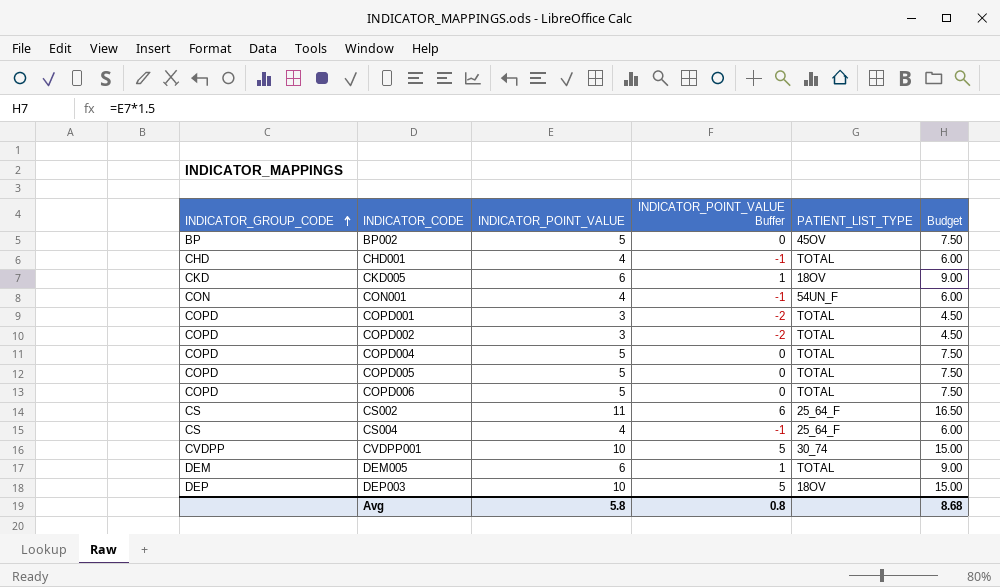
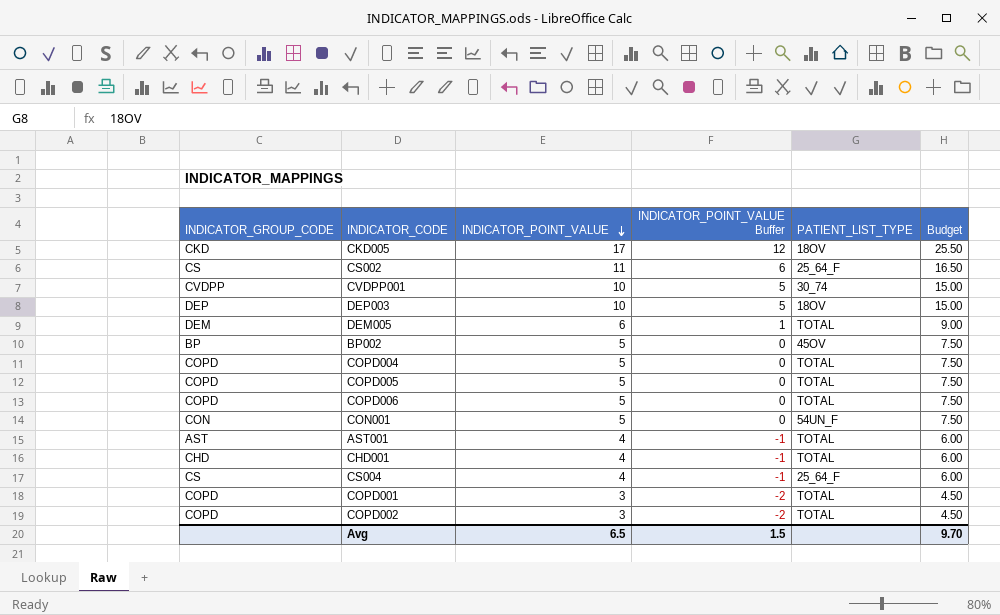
row order: INDICATOR_GROUP_CODE ascending -> INDICATOR_POINT_VALUE descending
CKD005 | INDICATOR_POINT_VALUE: 6 -> 17
CKD005 | INDICATOR_POINT_VALUE Buffer: 1 -> 12
CKD005 | Budget: 9.00 -> 25.50
CON001 | INDICATOR_POINT_VALUE: 4 -> 5
CON001 | INDICATOR_POINT_VALUE Buffer: -1 -> 0
CON001 | Budget: 6.00 -> 7.50
row AST001: none -> AST | 4 | -1 | TOTAL | 6.00
Avg | INDICATOR_POINT_VALUE: 5.8 -> 6.5
Avg | INDICATOR_POINT_VALUE Buffer: 0.8 -> 1.5
Avg | Budget: 8.68 -> 9.70

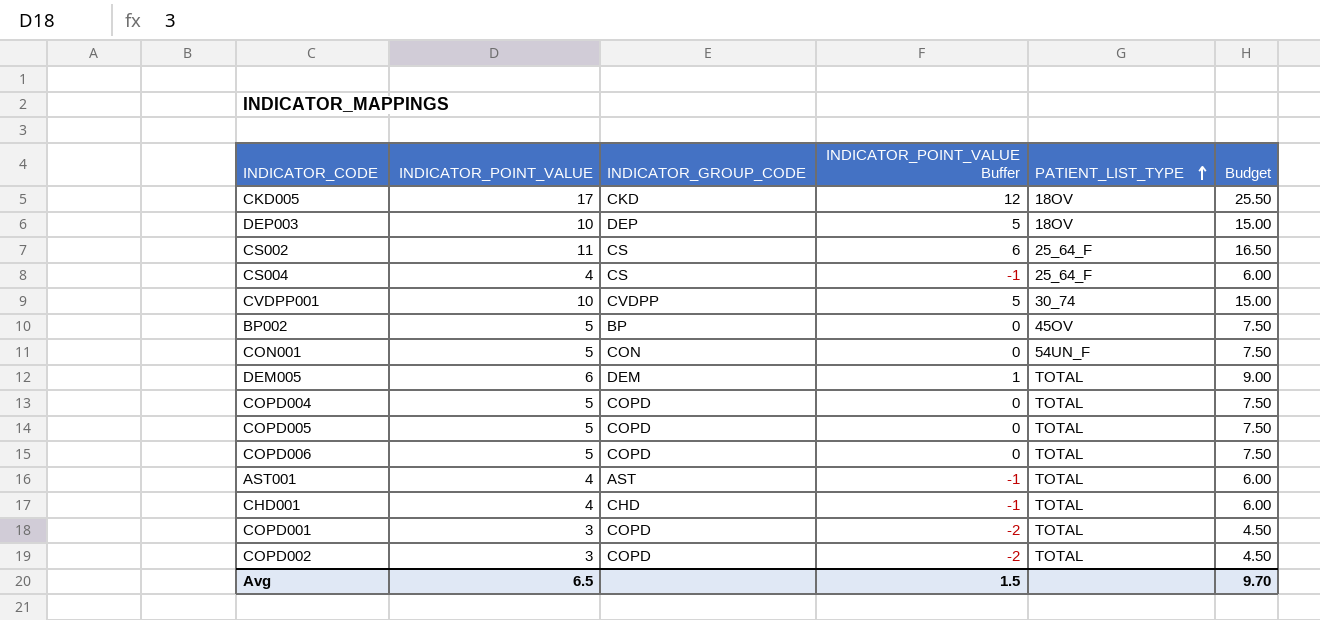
row order: INDICATOR_POINT_VALUE descending -> PATIENT_LIST_TYPE ascending
column INDICATOR_GROUP_CODE | position: 1 -> 3

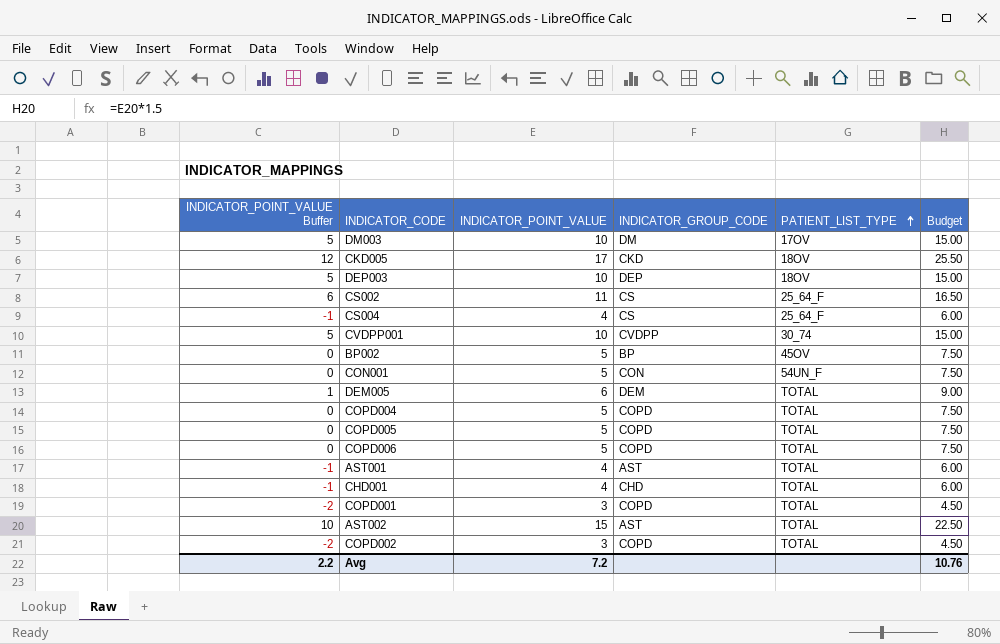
column INDICATOR_POINT_VALUE Buffer | position: 4 -> 1
row DM003: none -> 5 | 10 | DM | 17OV | 15.00
row AST002: none -> 10 | 15 | AST | TOTAL | 22.50
Avg | INDICATOR_POINT_VALUE Buffer: 1.5 -> 2.2
Avg | INDICATOR_POINT_VALUE: 6.5 -> 7.2
Avg | Budget: 9.70 -> 10.76

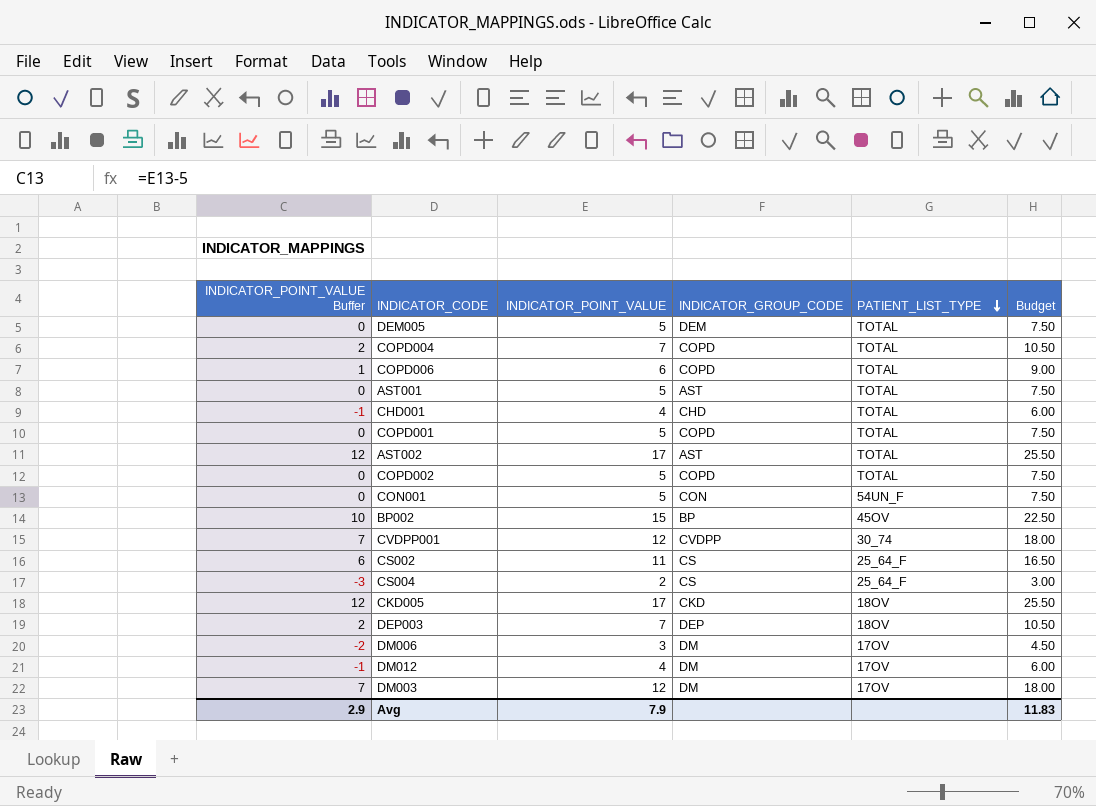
row order: PATIENT_LIST_TYPE ascending -> PATIENT_LIST_TYPE descending
row COPD005: 0 | 5 | COPD | TOTAL | 7.50 -> none
DEM005 | INDICATOR_POINT_VALUE Buffer: 1 -> 0
DEM005 | INDICATOR_POINT_VALUE: 6 -> 5
DEM005 | Budget: 9.00 -> 7.50
COPD004 | INDICATOR_POINT_VALUE Buffer: 0 -> 2
COPD004 | INDICATOR_POINT_VALUE: 5 -> 7
COPD004 | Budget: 7.50 -> 10.50
COPD006 | INDICATOR_POINT_VALUE Buffer: 0 -> 1
COPD006 | INDICATOR_POINT_VALUE: 5 -> 6
COPD006 | Budget: 7.50 -> 9.00
AST001 | INDICATOR_POINT_VALUE Buffer: -1 -> 0
AST001 | INDICATOR_POINT_VALUE: 4 -> 5
AST001 | Budget: 6.00 -> 7.50
COPD001 | INDICATOR_POINT_VALUE Buffer: -2 -> 0
COPD001 | INDICATOR_POINT_VALUE: 3 -> 5
COPD001 | Budget: 4.50 -> 7.50
AST002 | INDICATOR_POINT_VALUE Buffer: 10 -> 12
AST002 | INDICATOR_POINT_VALUE: 15 -> 17
AST002 | Budget: 22.50 -> 25.50
COPD002 | INDICATOR_POINT_VALUE Buffer: -2 -> 0
COPD002 | INDICATOR_POINT_VALUE: 3 -> 5
COPD002 | Budget: 4.50 -> 7.50
BP002 | INDICATOR_POINT_VALUE Buffer: 0 -> 10
BP002 | INDICATOR_POINT_VALUE: 5 -> 15
BP002 | Budget: 7.50 -> 22.50
CVDPP001 | INDICATOR_POINT_VALUE Buffer: 5 -> 7
CVDPP001 | INDICATOR_POINT_VALUE: 10 -> 12
CVDPP001 | Budget: 15.00 -> 18.00
CS004 | INDICATOR_POINT_VALUE Buffer: -1 -> -3
CS004 | INDICATOR_POINT_VALUE: 4 -> 2
CS004 | Budget: 6.00 -> 3.00
DEP003 | INDICATOR_POINT_VALUE Buffer: 5 -> 2
DEP003 | INDICATOR_POINT_VALUE: 10 -> 7
DEP003 | Budget: 15.00 -> 10.50
row DM006: none -> -2 | 3 | DM | 17OV | 4.50
row DM012: none -> -1 | 4 | DM | 17OV | 6.00
DM003 | INDICATOR_POINT_VALUE Buffer: 5 -> 7
DM003 | INDICATOR_POINT_VALUE: 10 -> 12
DM003 | Budget: 15.00 -> 18.00
Avg | INDICATOR_POINT_VALUE Buffer: 2.2 -> 2.9
Avg | INDICATOR_POINT_VALUE: 7.2 -> 7.9
Avg | Budget: 10.76 -> 11.83

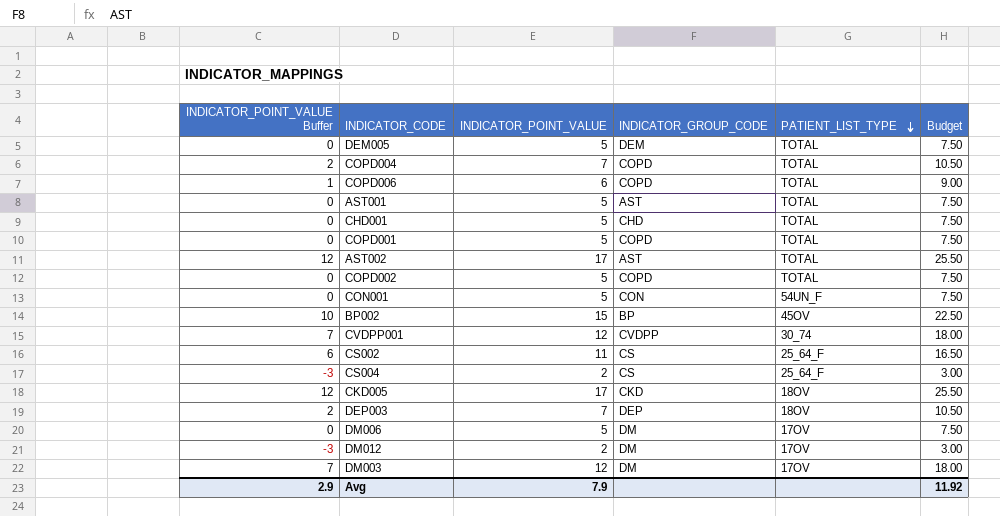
CHD001 | INDICATOR_POINT_VALUE Buffer: -1 -> 0
CHD001 | INDICATOR_POINT_VALUE: 4 -> 5
CHD001 | Budget: 6.00 -> 7.50
DM006 | INDICATOR_POINT_VALUE Buffer: -2 -> 0
DM006 | INDICATOR_POINT_VALUE: 3 -> 5
DM006 | Budget: 4.50 -> 7.50
DM012 | INDICATOR_POINT_VALUE Buffer: -1 -> -3
DM012 | INDICATOR_POINT_VALUE: 4 -> 2
DM012 | Budget: 6.00 -> 3.00
Avg | Budget: 11.83 -> 11.92

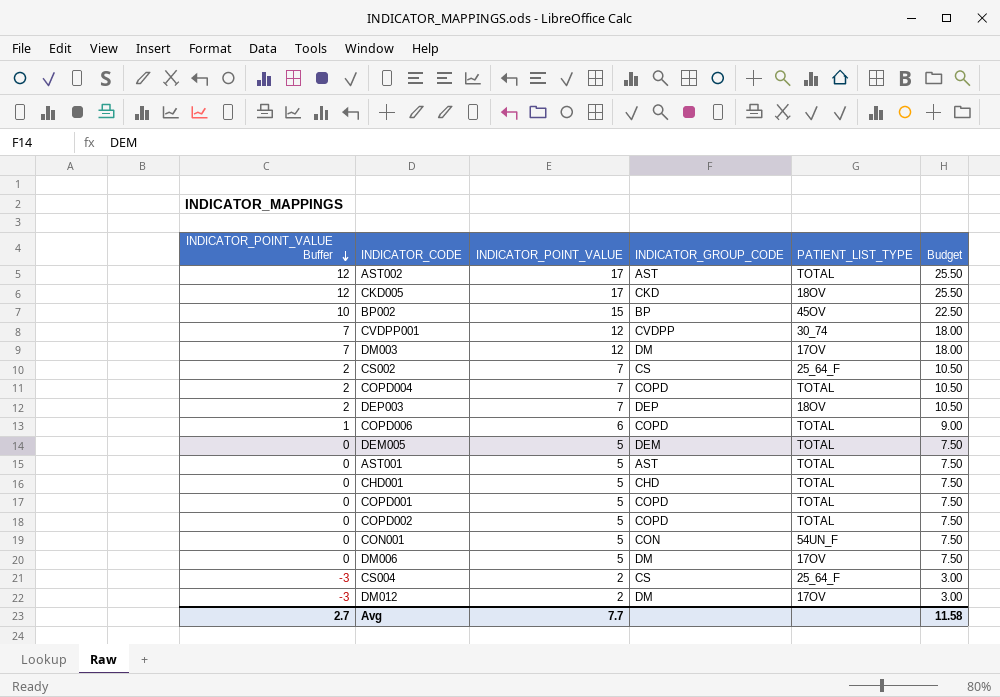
row order: PATIENT_LIST_TYPE descending -> INDICATOR_POINT_VALUE Buffer descending
CS002 | INDICATOR_POINT_VALUE Buffer: 6 -> 2
CS002 | INDICATOR_POINT_VALUE: 11 -> 7
CS002 | Budget: 16.50 -> 10.50
Avg | INDICATOR_POINT_VALUE Buffer: 2.9 -> 2.7
Avg | INDICATOR_POINT_VALUE: 7.9 -> 7.7
Avg | Budget: 11.92 -> 11.58

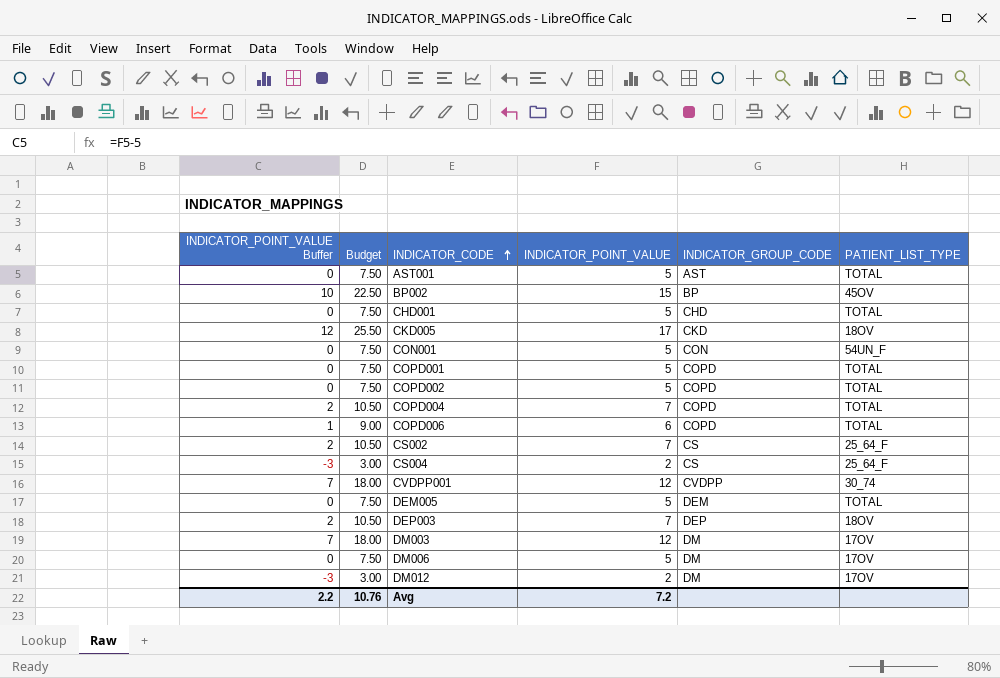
row order: INDICATOR_POINT_VALUE Buffer descending -> INDICATOR_CODE ascending
column Budget | position: 6 -> 2
row AST002: 12 | 17 | AST | TOTAL | 25.50 -> none
Avg | INDICATOR_POINT_VALUE Buffer: 2.7 -> 2.2
Avg | Budget: 11.58 -> 10.76
Avg | INDICATOR_POINT_VALUE: 7.7 -> 7.2

